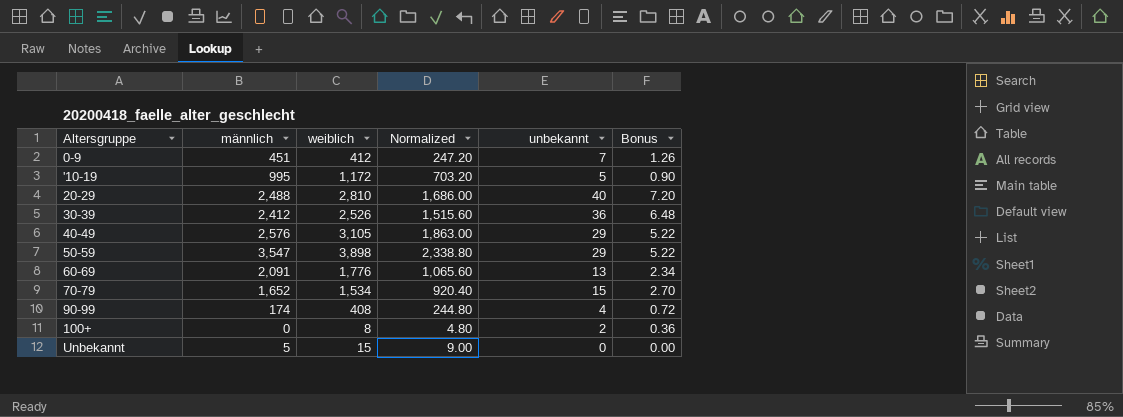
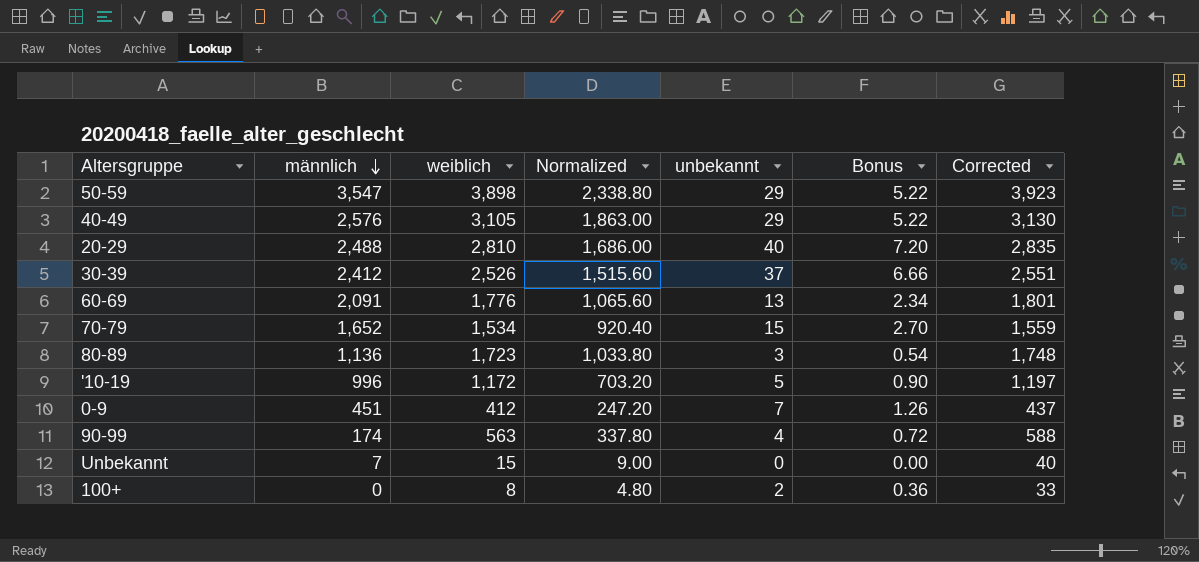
row order: none -> männlich descending
column Corrected | formula: none -> [weiblich] + 25
30-39 | unbekannt: 36 -> 37
30-39 | Bonus: 6.48 -> 6.66
row 80-89: none -> 1,136 | 1,723 | 1,033.80 | 3 | 0.54 | 1,748
'10-19 | männlich: 995 -> 996
90-99 | weiblich: 408 -> 563
90-99 | Normalized: 244.80 -> 337.80
Unbekannt | männlich: 5 -> 7

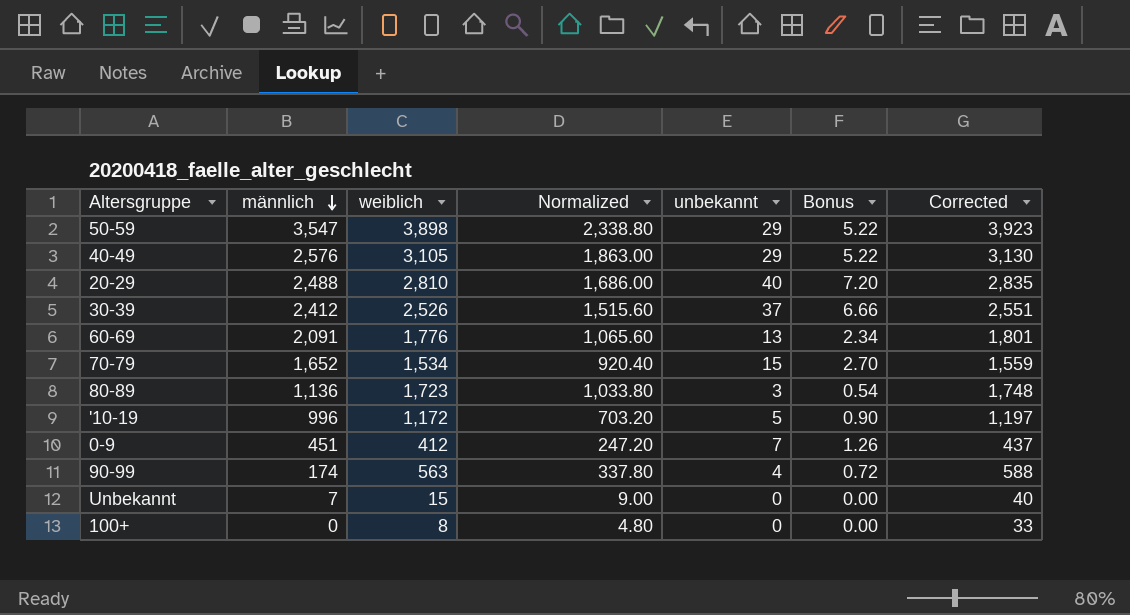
100+ | unbekannt: 2 -> 0
100+ | Bonus: 0.36 -> 0.00

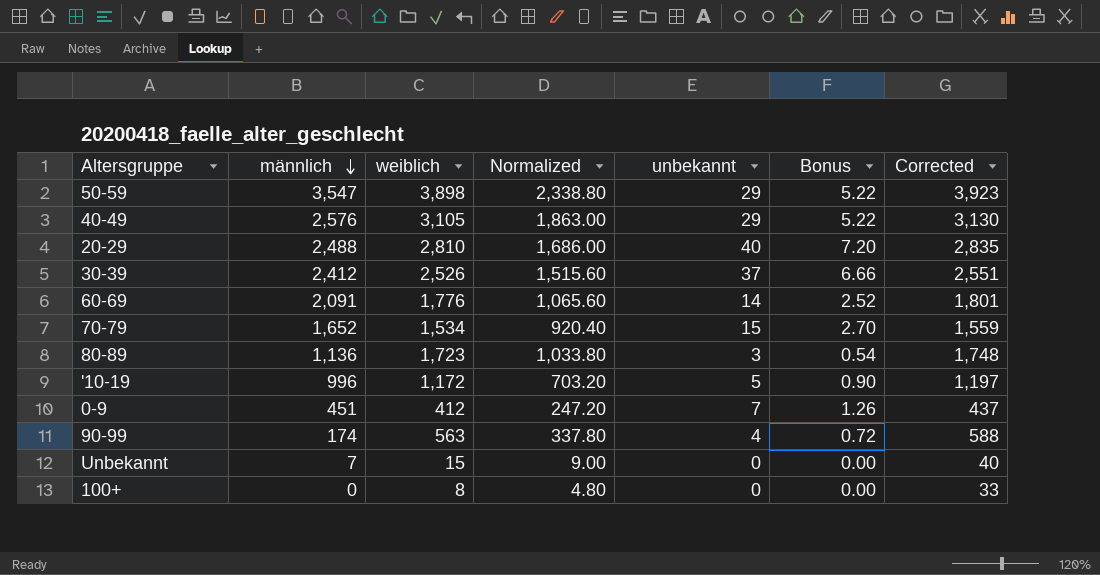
60-69 | unbekannt: 13 -> 14
60-69 | Bonus: 2.34 -> 2.52

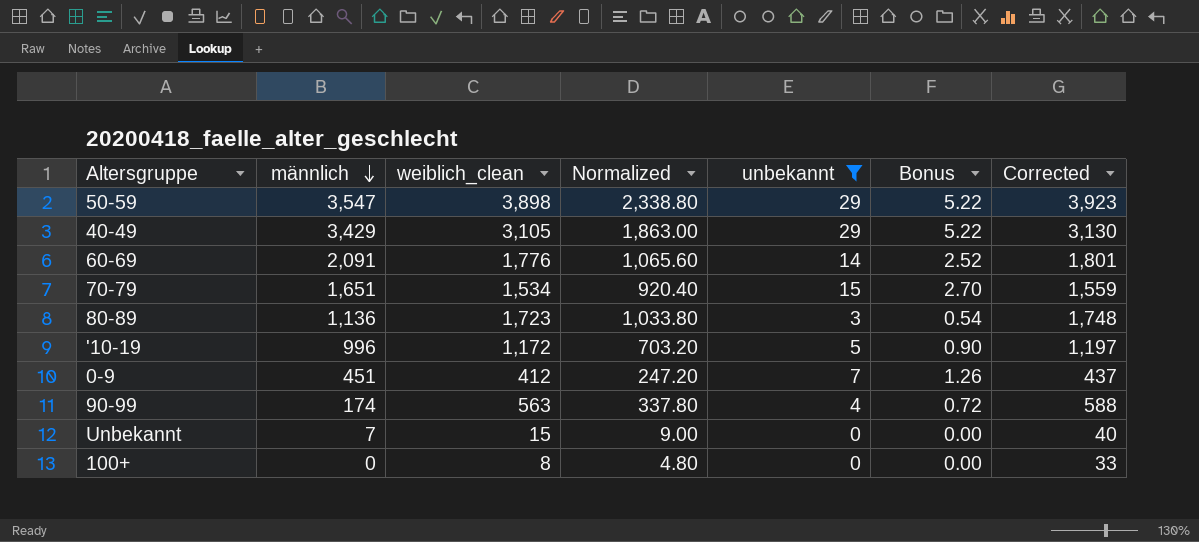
filter: none -> unbekannt <= 29
column name: weiblich -> weiblich_clean
40-49 | männlich: 2,576 -> 3,429
70-79 | männlich: 1,652 -> 1,651

